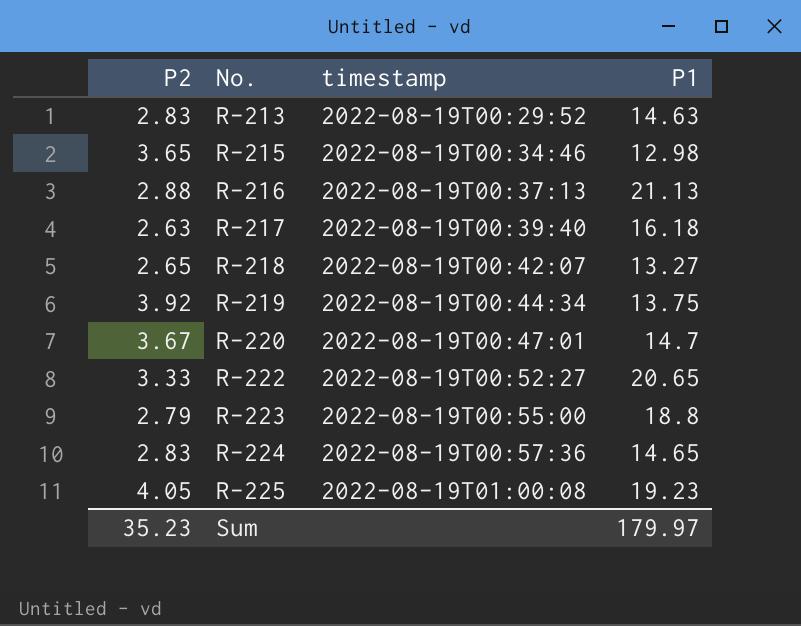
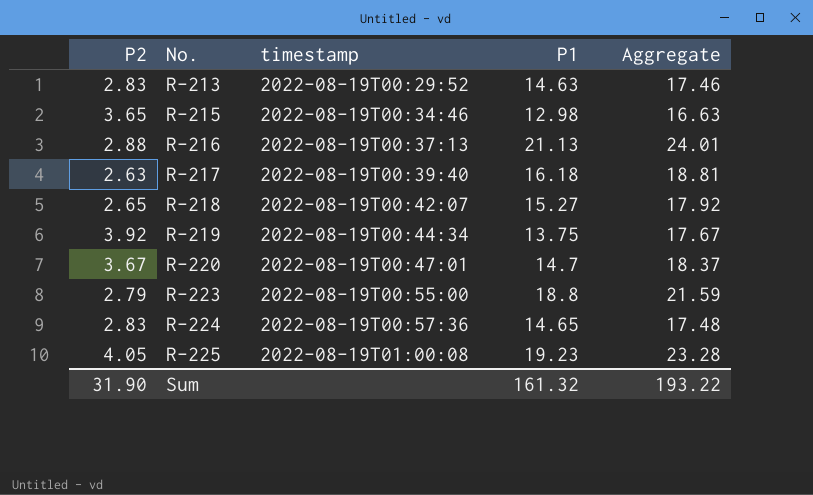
column Aggregate | formula: none -> [P2] + [P1]
row R-222: 3.33 | 2022-08-19T00:52:27 | 20.65 -> none
R-218 | P1: 13.27 -> 15.27
Sum | P2: 35.23 -> 31.90
Sum | P1: 179.97 -> 161.32

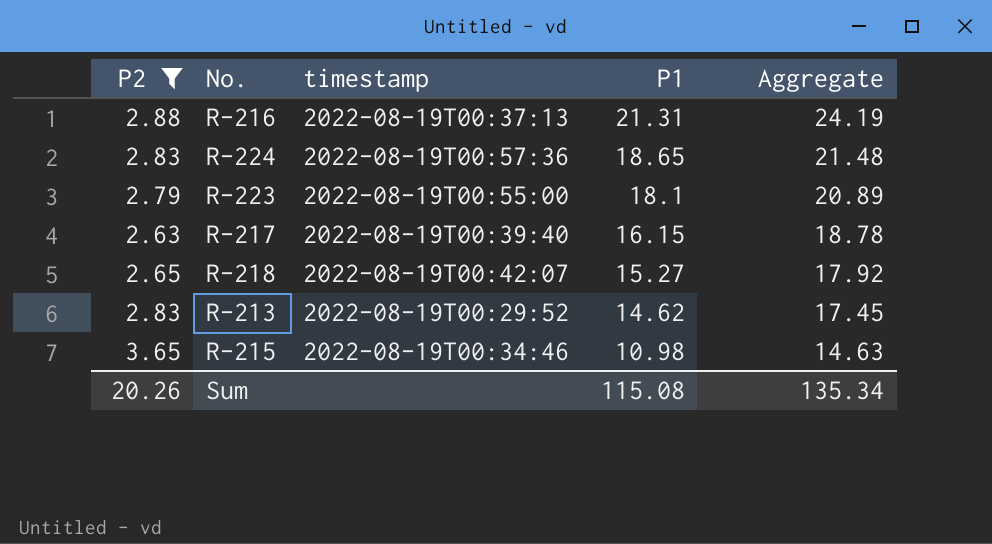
filter: none -> P2 <= 3.65
row order: No. ascending -> P1 descending
R-216 | P1: 21.13 -> 21.31
R-216 | Aggregate: 24.01 -> 24.19
R-224 | P1: 14.65 -> 18.65
R-224 | Aggregate: 17.48 -> 21.48
R-223 | P1: 18.8 -> 18.1
R-223 | Aggregate: 21.59 -> 20.89
R-217 | P1: 16.18 -> 16.15
R-217 | Aggregate: 18.81 -> 18.78
R-213 | P1: 14.63 -> 14.62
R-213 | Aggregate: 17.46 -> 17.45
R-215 | P1: 12.98 -> 10.98
R-215 | Aggregate: 16.63 -> 14.63
Sum | P2: 31.90 -> 20.26
Sum | P1: 161.32 -> 115.08
Sum | Aggregate: 193.22 -> 135.34

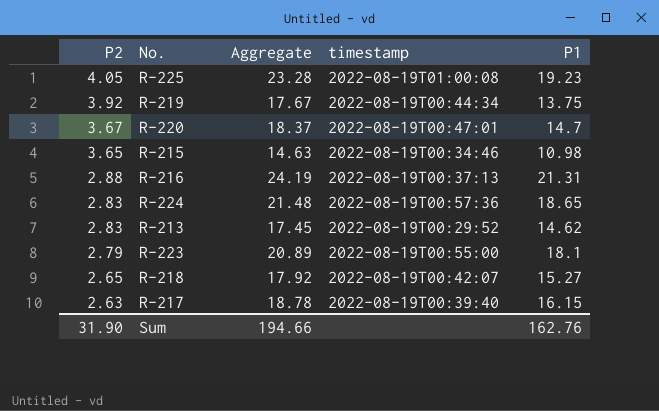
filter: P2 <= 3.65 -> none
row order: P1 descending -> P2 descending
column Aggregate | position: 5 -> 3
Sum | P2: 20.26 -> 31.90
Sum | Aggregate: 135.34 -> 194.66
Sum | P1: 115.08 -> 162.76

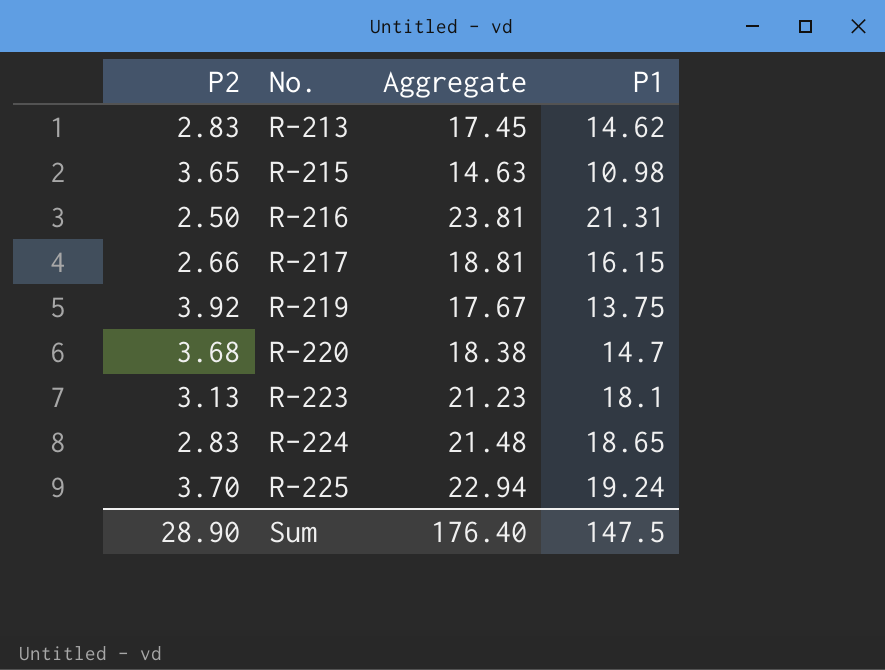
row order: P2 descending -> No. ascending
column timestamp | position: 4 -> none
row R-218: 2.65 | 17.92 | 2022-08-19T00:42:07 | 15.27 -> none
R-216 | P2: 2.88 -> 2.50
R-216 | Aggregate: 24.19 -> 23.81
R-217 | P2: 2.63 -> 2.66
R-217 | Aggregate: 18.78 -> 18.81
R-220 | P2: 3.67 -> 3.68
R-220 | Aggregate: 18.37 -> 18.38
R-223 | P2: 2.79 -> 3.13
R-223 | Aggregate: 20.89 -> 21.23
R-225 | P2: 4.05 -> 3.70
R-225 | Aggregate: 23.28 -> 22.94
R-225 | P1: 19.23 -> 19.24
Sum | P2: 31.90 -> 28.90
Sum | Aggregate: 194.66 -> 176.40
Sum | P1: 162.76 -> 147.5

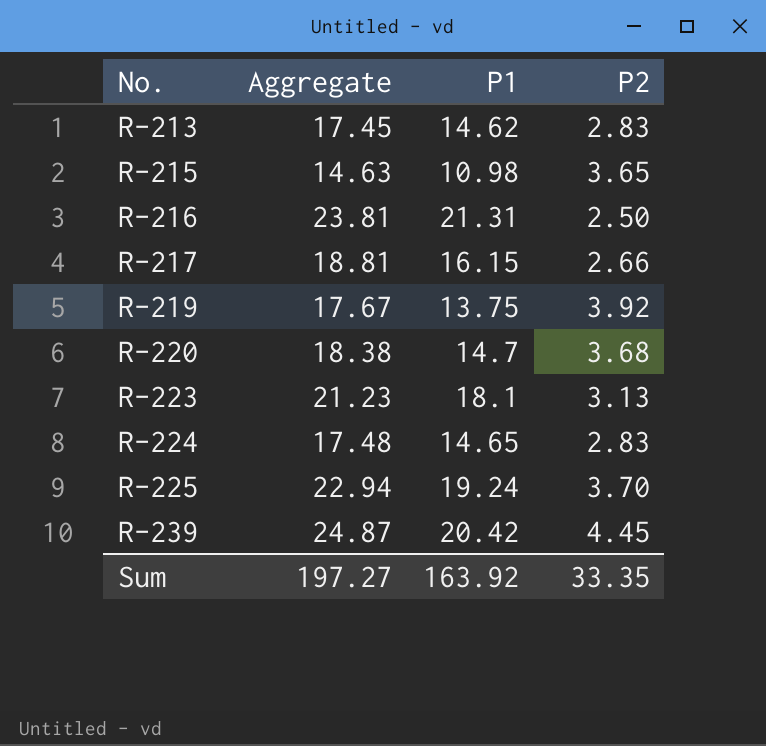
column P2 | position: 1 -> 4
R-224 | Aggregate: 21.48 -> 17.48
R-224 | P1: 18.65 -> 14.65
row R-239: none -> 24.87 | 20.42 | 4.45
Sum | Aggregate: 176.40 -> 197.27
Sum | P1: 147.5 -> 163.92
Sum | P2: 28.90 -> 33.35

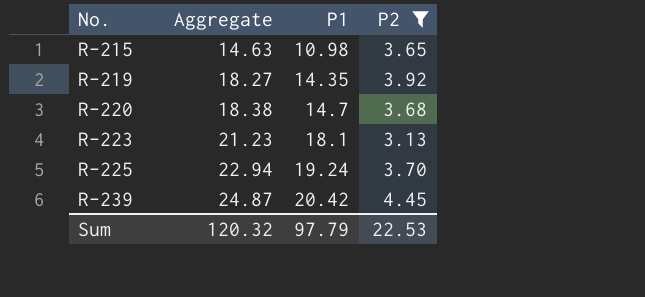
filter: none -> P2 >= 3.13
R-219 | Aggregate: 17.67 -> 18.27
R-219 | P1: 13.75 -> 14.35
Sum | Aggregate: 197.27 -> 120.32
Sum | P1: 163.92 -> 97.79
Sum | P2: 33.35 -> 22.53

